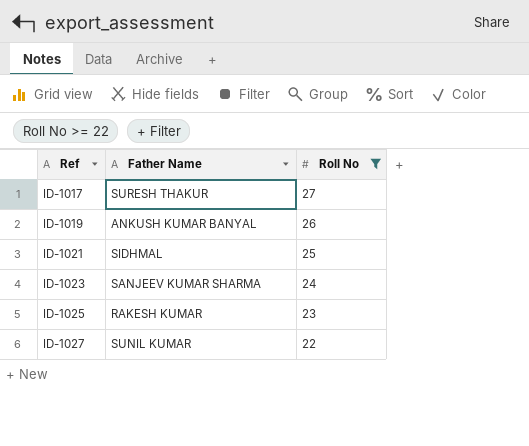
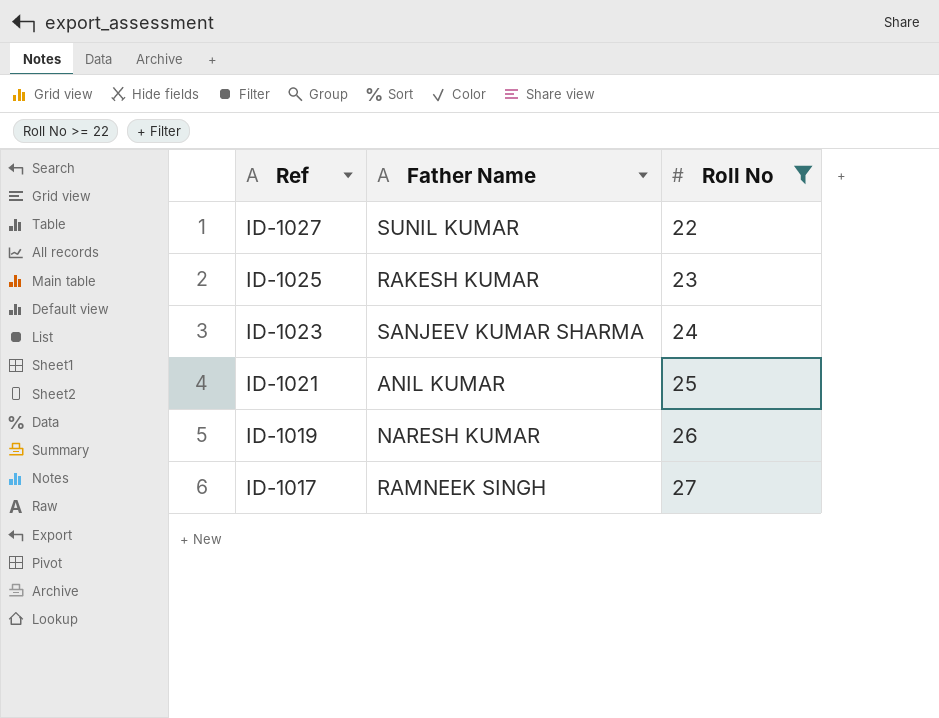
row order: Ref ascending -> Ref descending
ID-1021 | Father Name: SIDHMAL -> ANIL KUMAR
ID-1019 | Father Name: ANKUSH KUMAR BANYAL -> NARESH KUMAR
ID-1017 | Father Name: SURESH THAKUR -> RAMNEEK SINGH

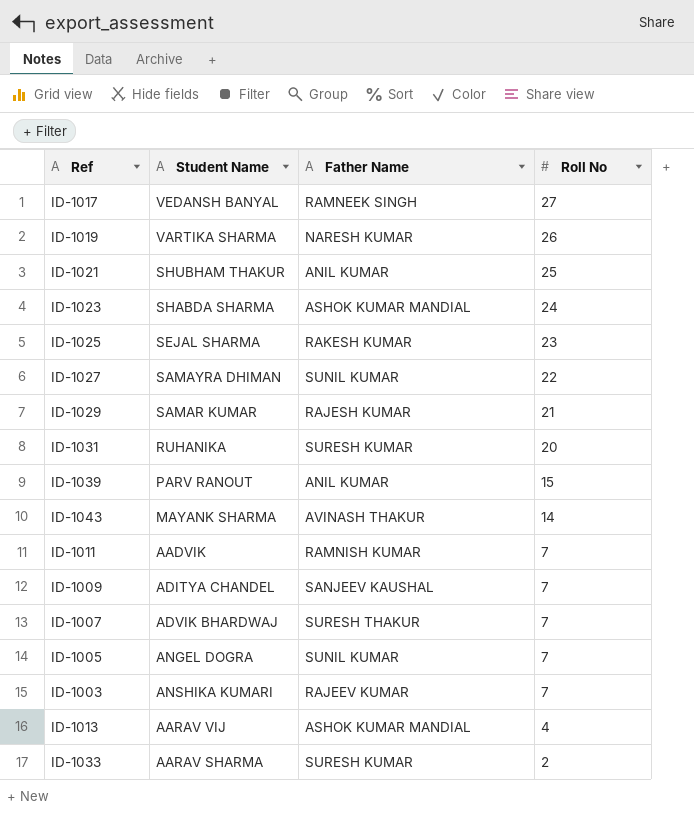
filter: Roll No >= 22 -> none
row order: Ref descending -> Roll No descending
column Student Name | position: none -> 2
ID-1023 | Father Name: SANJEEV KUMAR SHARMA -> ASHOK KUMAR MANDIAL

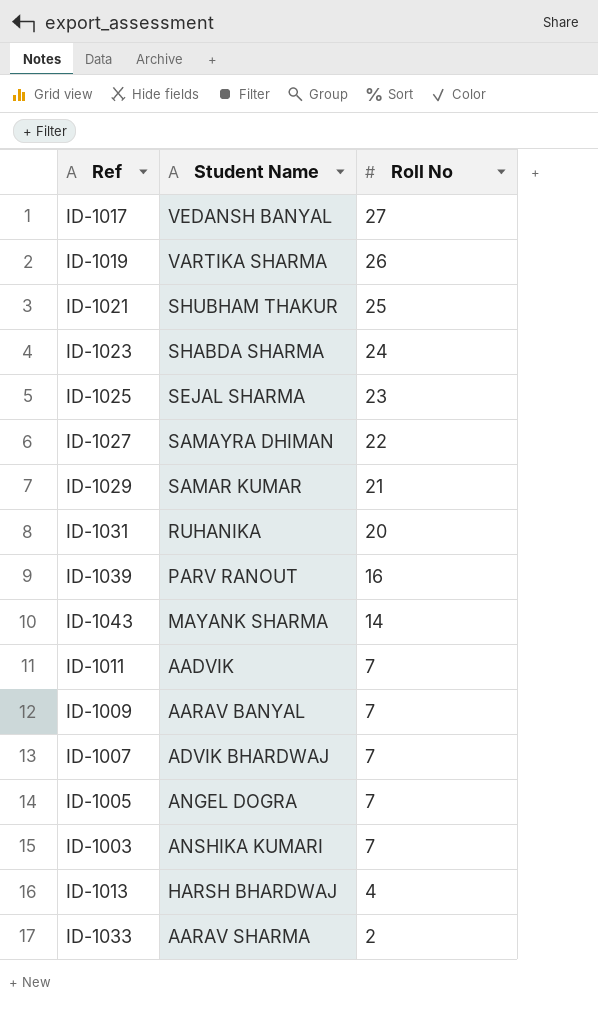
column Father Name | position: 3 -> none
ID-1039 | Roll No: 15 -> 16
ID-1009 | Student Name: ADITYA CHANDEL -> AARAV BANYAL
ID-1013 | Student Name: AARAV VIJ -> HARSH BHARDWAJ

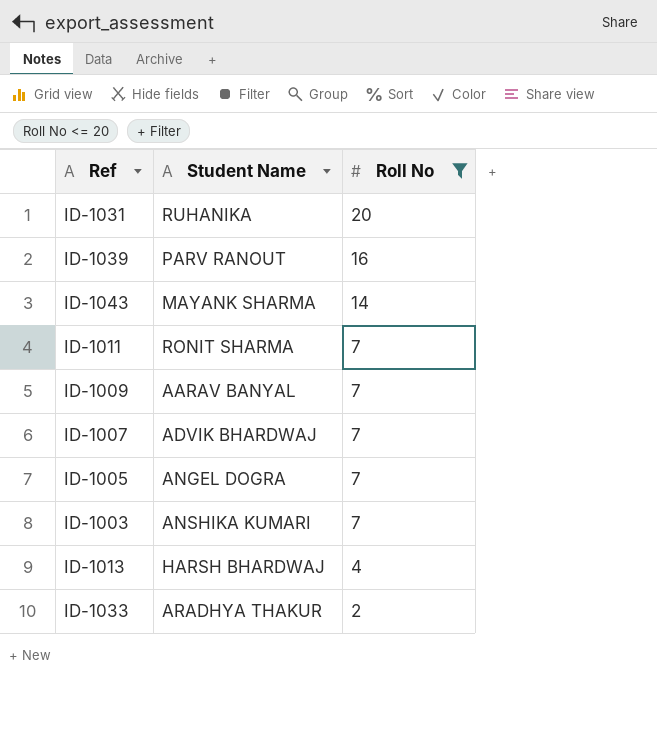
filter: none -> Roll No <= 20
ID-1011 | Student Name: AADVIK -> RONIT SHARMA
ID-1033 | Student Name: AARAV SHARMA -> ARADHYA THAKUR

